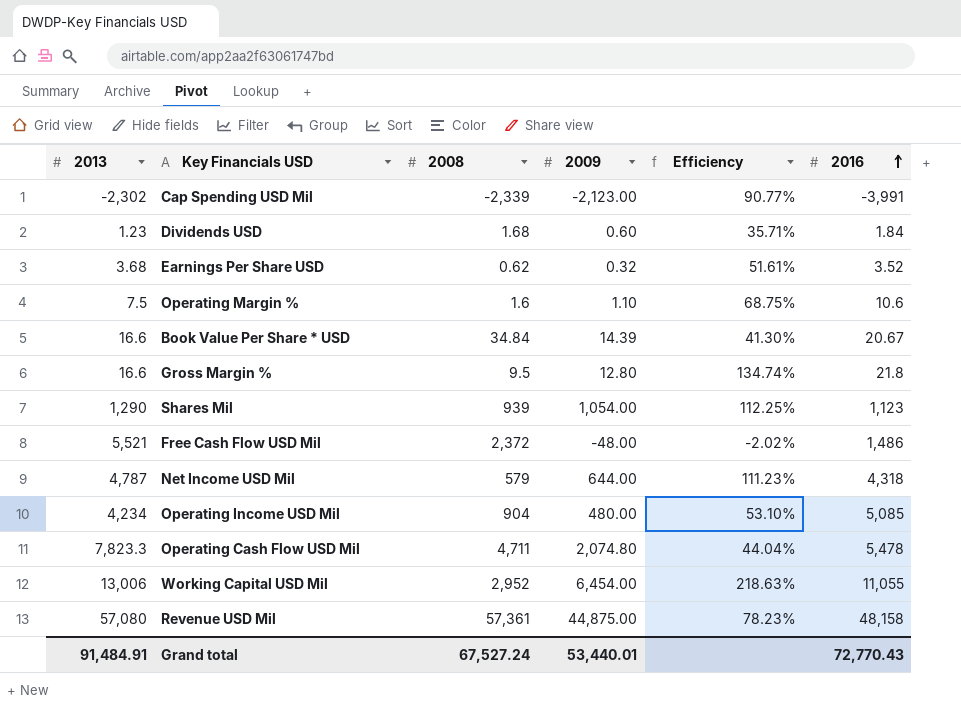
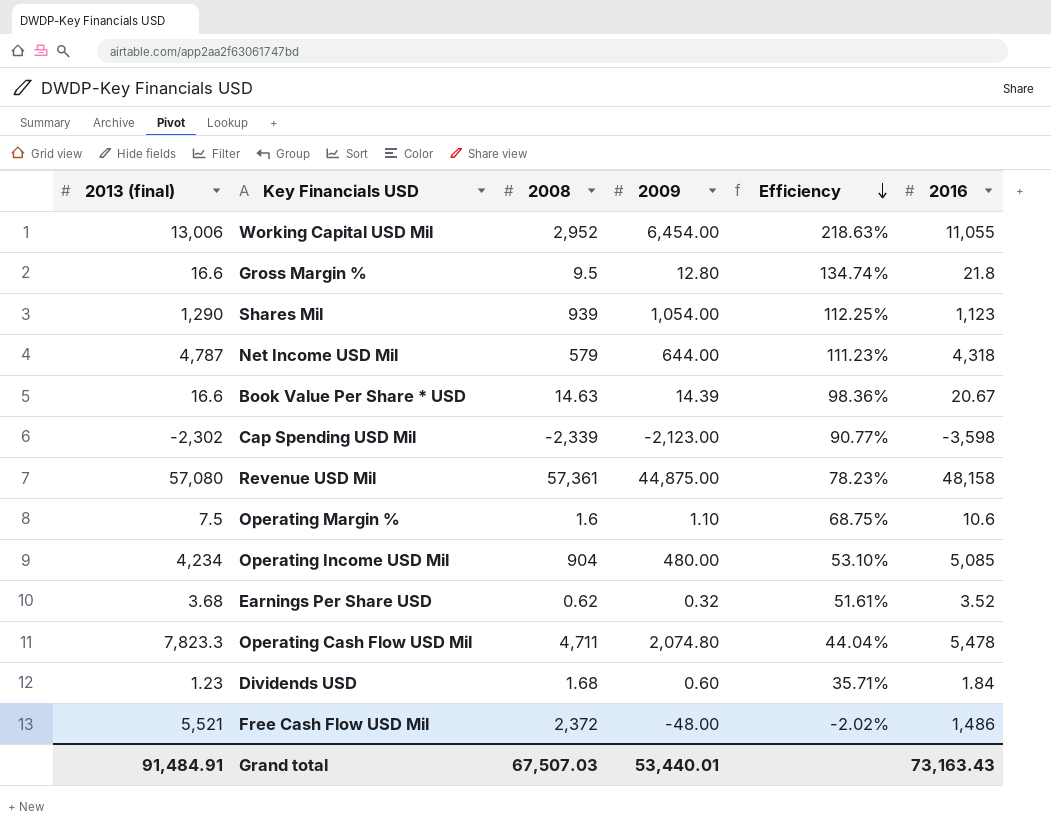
row order: 2016 ascending -> Efficiency descending
column name: 2013 -> 2013 (final)
Book Value Per Share * USD | 2008: 34.84 -> 14.63
Book Value Per Share * USD | Efficiency: 41.30% -> 98.36%
Cap Spending USD Mil | 2016: -3,991 -> -3,598
Grand total | 2008: 67,527.24 -> 67,507.03
Grand total | 2016: 72,770.43 -> 73,163.43

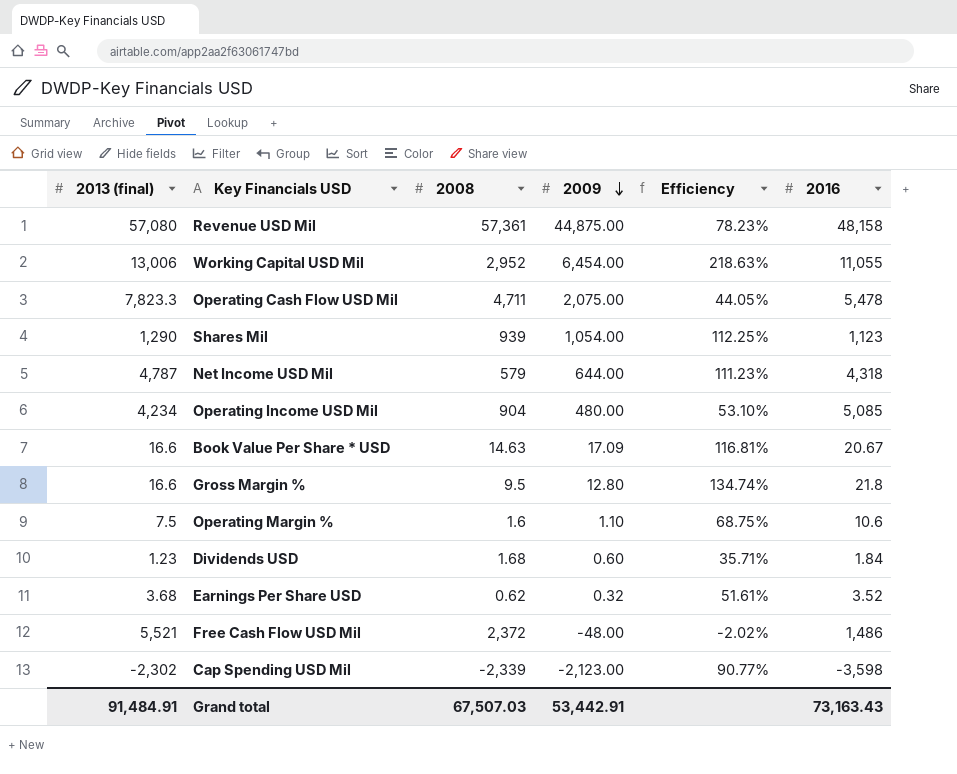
row order: Efficiency descending -> 2009 descending
Operating Cash Flow USD Mil | 2009: 2,074.80 -> 2,075.00
Operating Cash Flow USD Mil | Efficiency: 44.04% -> 44.05%
Book Value Per Share * USD | 2009: 14.39 -> 17.09
Book Value Per Share * USD | Efficiency: 98.36% -> 116.81%
Grand total | 2009: 53,440.01 -> 53,442.91

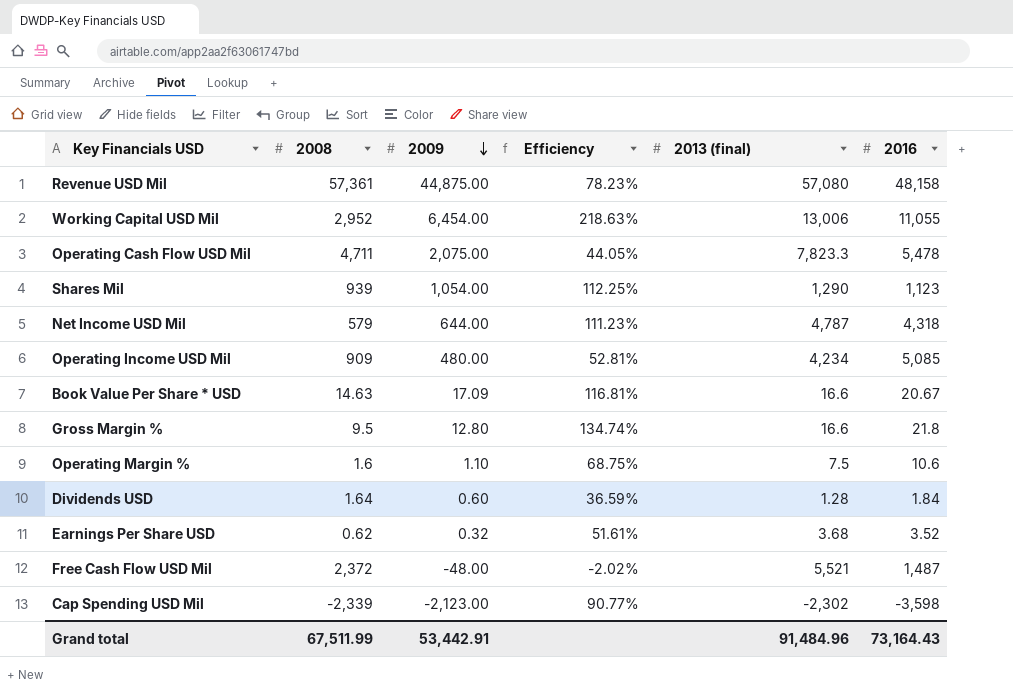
column 2013 (final) | position: 1 -> 5
Operating Income USD Mil | 2008: 904 -> 909
Operating Income USD Mil | Efficiency: 53.10% -> 52.81%
Dividends USD | 2008: 1.68 -> 1.64
Dividends USD | Efficiency: 35.71% -> 36.59%
Dividends USD | 2013 (final): 1.23 -> 1.28
Free Cash Flow USD Mil | 2016: 1,486 -> 1,487
Grand total | 2008: 67,507.03 -> 67,511.99
Grand total | 2013 (final): 91,484.91 -> 91,484.96
Grand total | 2016: 73,163.43 -> 73,164.43

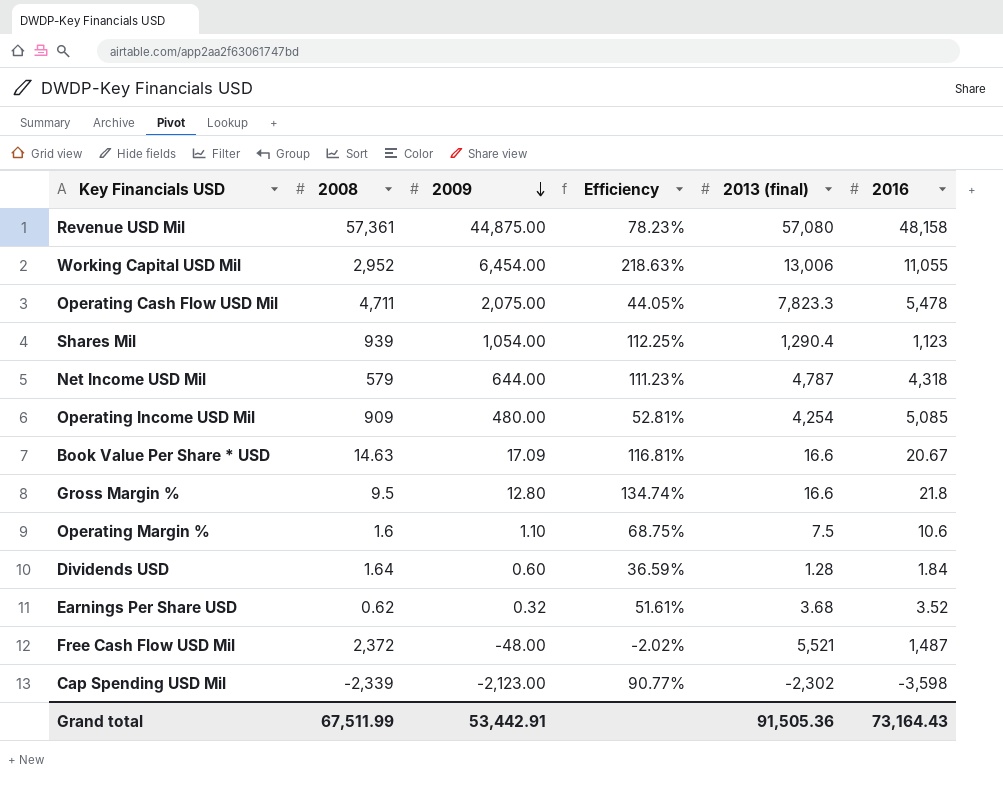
Shares Mil | 2013 (final): 1,290 -> 1,290.4
Operating Income USD Mil | 2013 (final): 4,234 -> 4,254
Grand total | 2013 (final): 91,484.96 -> 91,505.36

